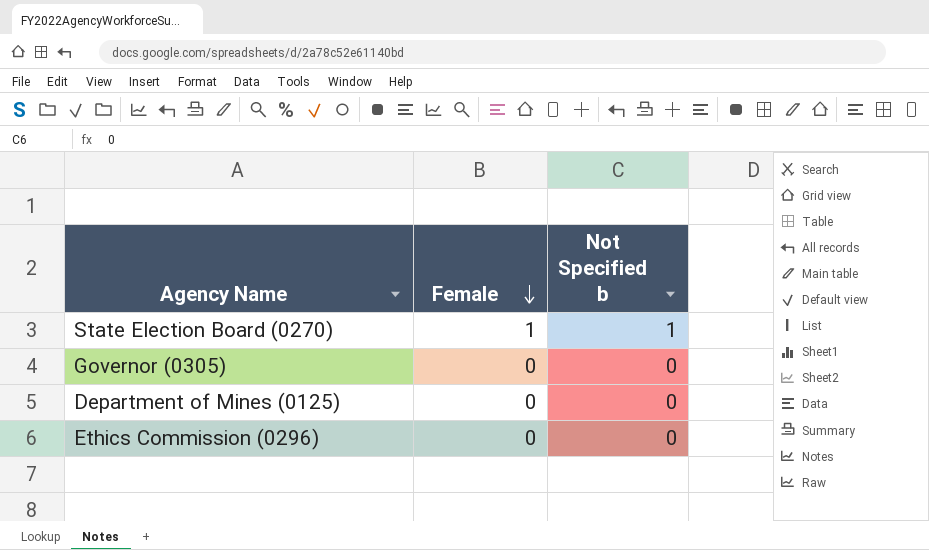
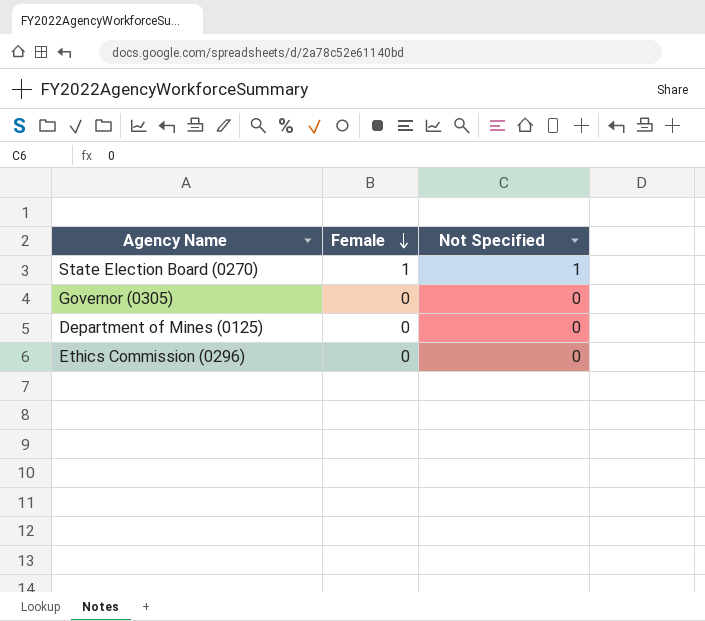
column name: Not Specified b -> Not Specified

